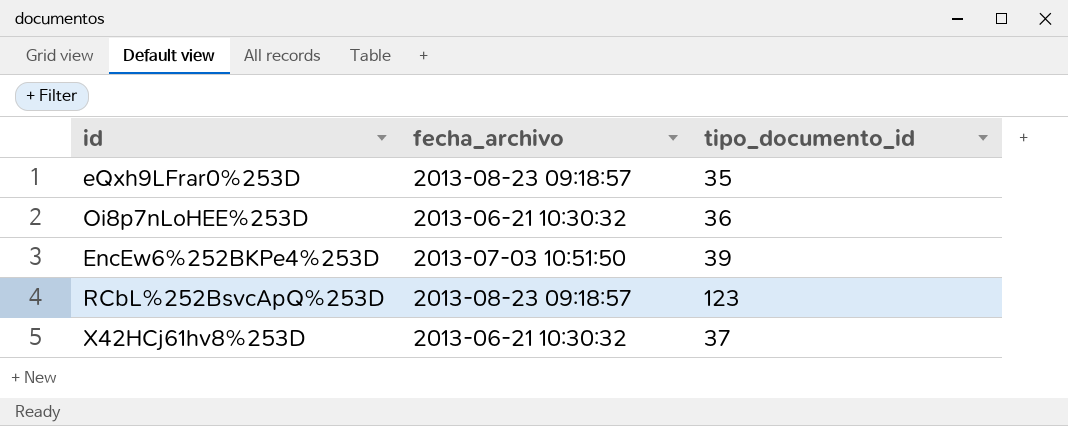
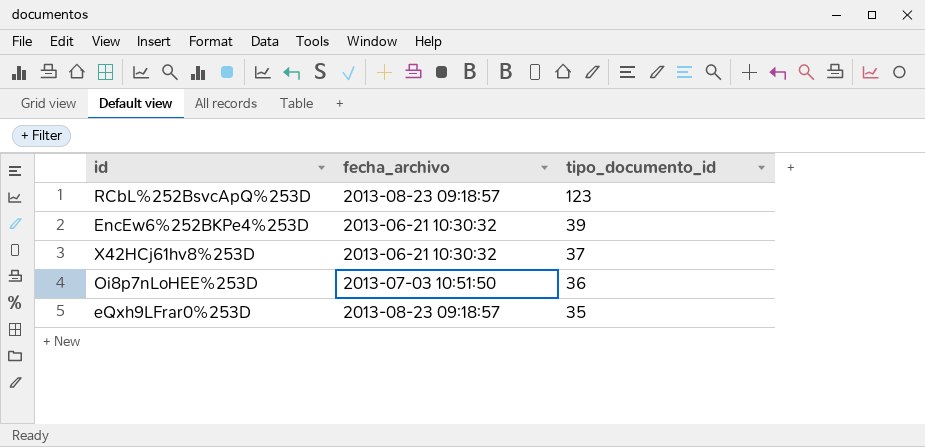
row order: none -> tipo_documento_id descending
EncEw6%252BKPe4%253D | fecha_archivo: 2013-07-03 10:51:50 -> 2013-06-21 10:30:32
Oi8p7nLoHEE%253D | fecha_archivo: 2013-06-21 10:30:32 -> 2013-07-03 10:51:50

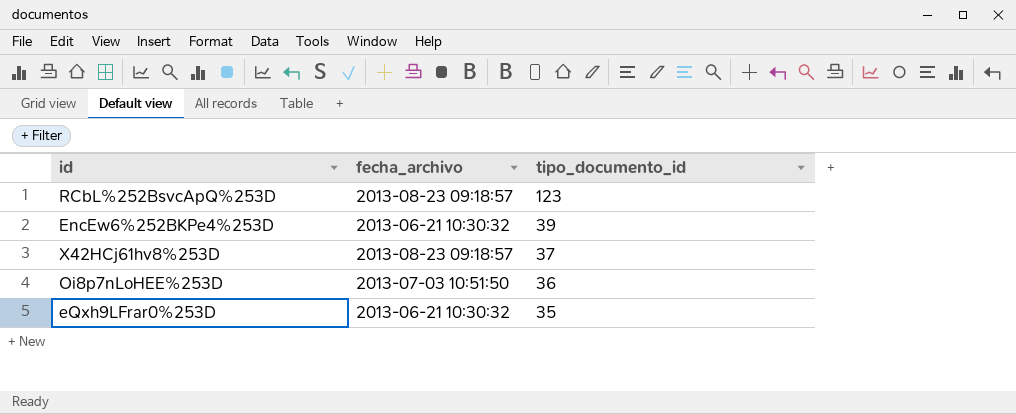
X42HCj61hv8%253D | fecha_archivo: 2013-06-21 10:30:32 -> 2013-08-23 09:18:57
eQxh9LFrar0%253D | fecha_archivo: 2013-08-23 09:18:57 -> 2013-06-21 10:30:32

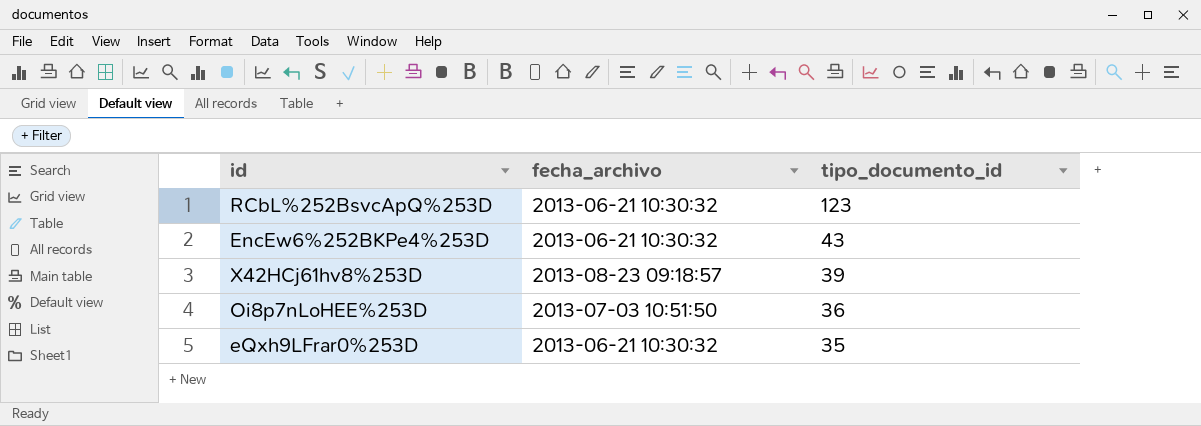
RCbL%252BsvcApQ%253D | fecha_archivo: 2013-08-23 09:18:57 -> 2013-06-21 10:30:32
EncEw6%252BKPe4%253D | tipo_documento_id: 39 -> 43
X42HCj61hv8%253D | tipo_documento_id: 37 -> 39

